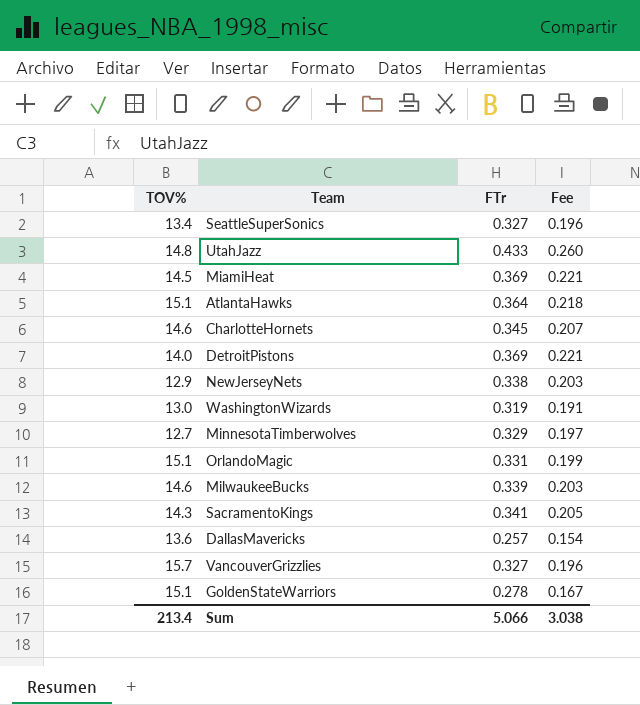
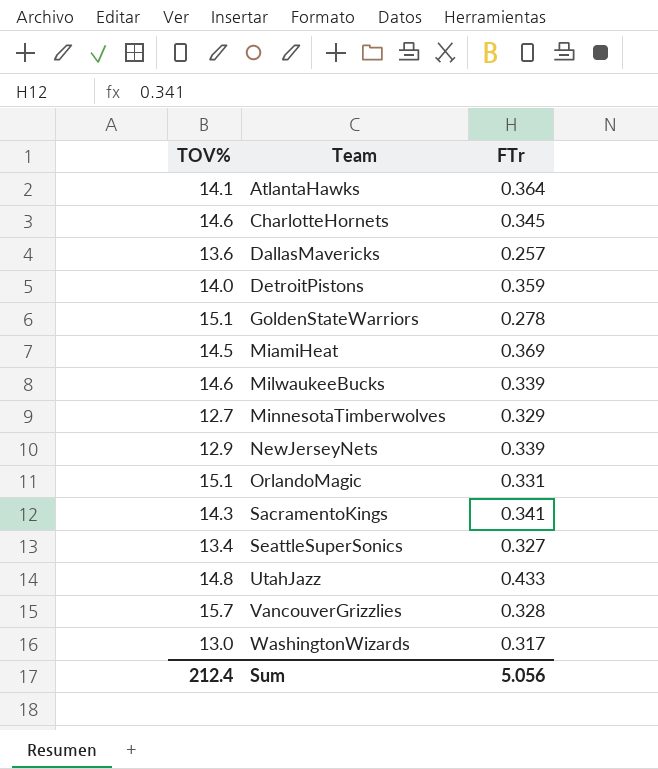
row order: none -> Team ascending
column Fee | formula: [FTr] * 0.6 -> none
AtlantaHawks | TOV%: 15.1 -> 14.1
DetroitPistons | FTr: 0.369 -> 0.359
NewJerseyNets | FTr: 0.338 -> 0.339
VancouverGrizzlies | FTr: 0.327 -> 0.328
WashingtonWizards | FTr: 0.319 -> 0.317
Sum | TOV%: 213.4 -> 212.4
Sum | FTr: 5.066 -> 5.056

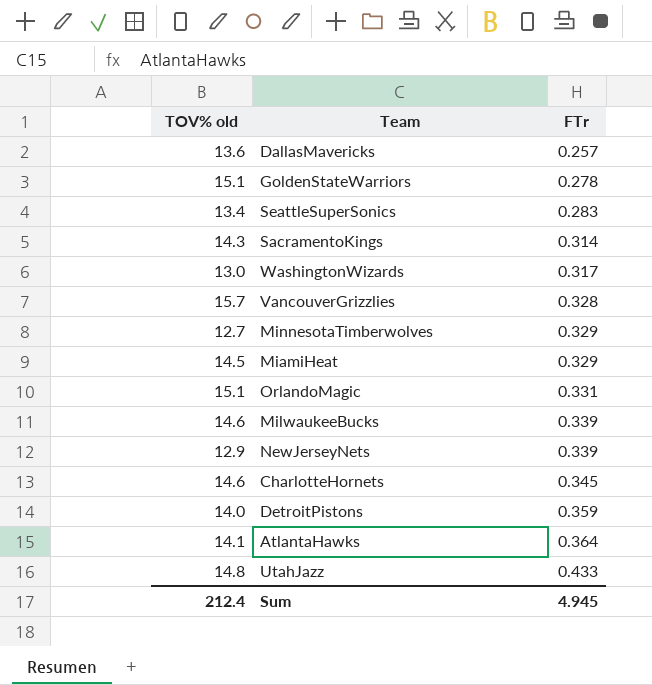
row order: Team ascending -> FTr ascending
column name: TOV% -> TOV% old
SeattleSuperSonics | FTr: 0.327 -> 0.283
SacramentoKings | FTr: 0.341 -> 0.314
MiamiHeat | FTr: 0.369 -> 0.329
Sum | FTr: 5.056 -> 4.945

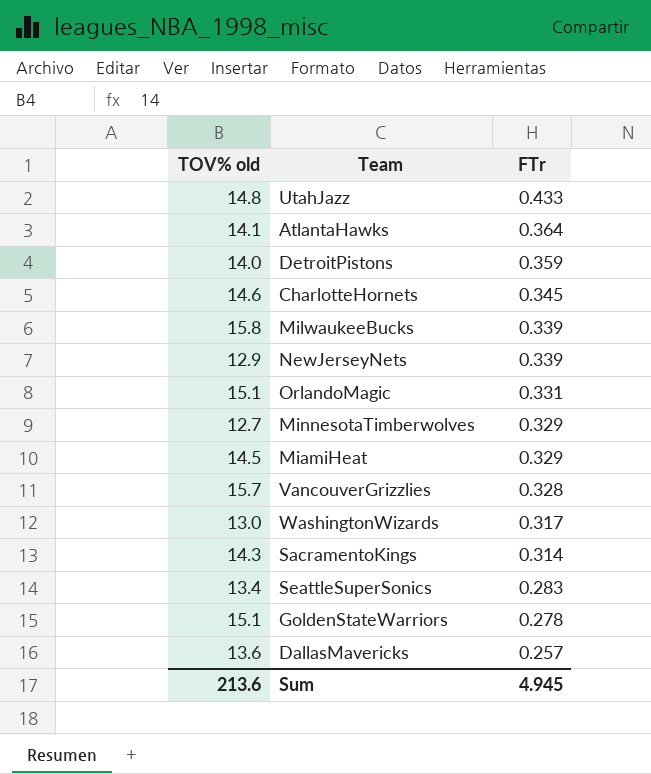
row order: FTr ascending -> FTr descending
MilwaukeeBucks | TOV% old: 14.6 -> 15.8
Sum | TOV% old: 212.4 -> 213.6

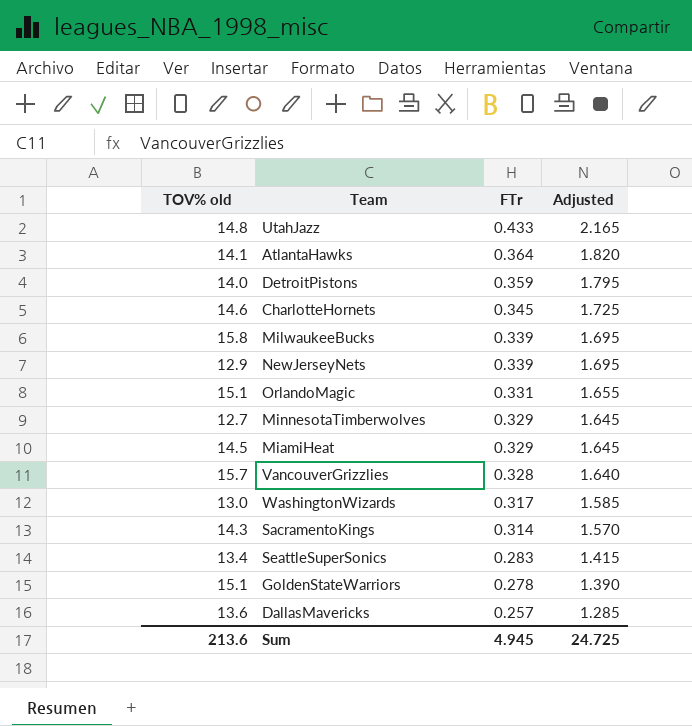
column Adjusted | formula: none -> [FTr] * 5

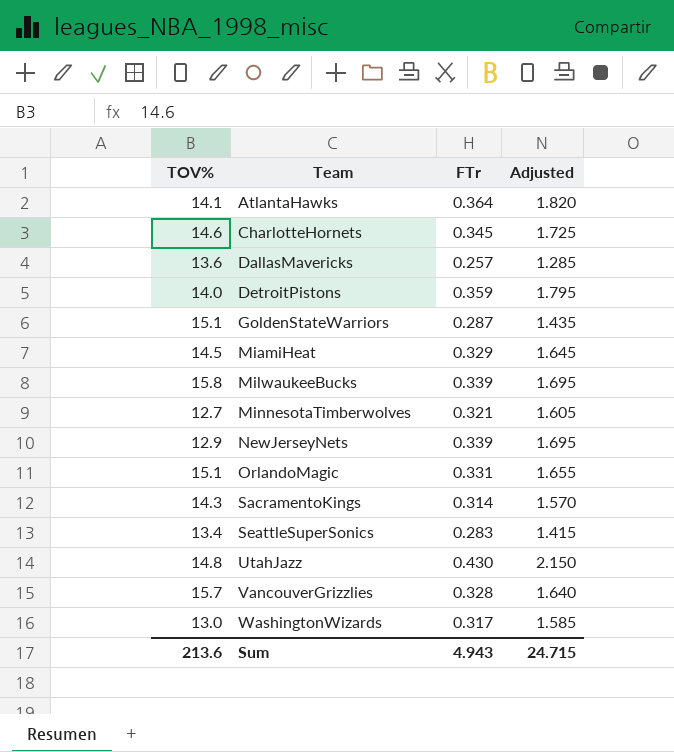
row order: FTr descending -> Team ascending
column name: TOV% old -> TOV%
GoldenStateWarriors | FTr: 0.278 -> 0.287
GoldenStateWarriors | Adjusted: 1.390 -> 1.435
MinnesotaTimberwolves | FTr: 0.329 -> 0.321
MinnesotaTimberwolves | Adjusted: 1.645 -> 1.605
UtahJazz | FTr: 0.433 -> 0.430
UtahJazz | Adjusted: 2.165 -> 2.150
Sum | FTr: 4.945 -> 4.943
Sum | Adjusted: 24.725 -> 24.715

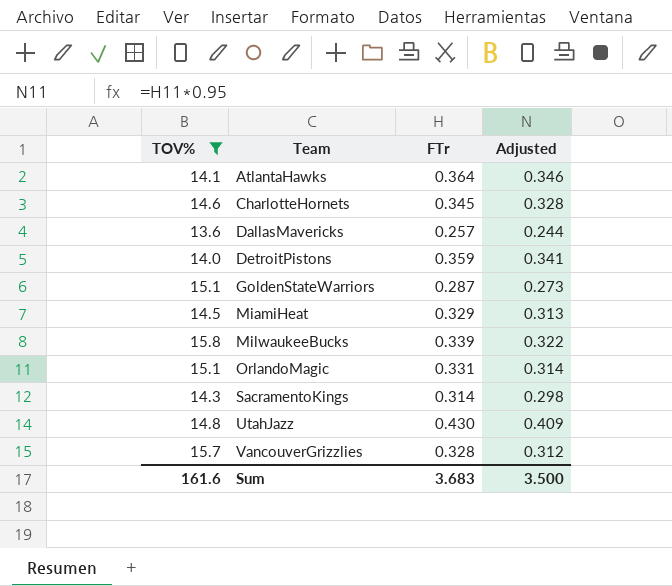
filter: none -> TOV% >= 13.6
column Adjusted | formula: [FTr] * 5 -> [FTr] * 0.95
Sum | TOV%: 213.6 -> 161.6
Sum | FTr: 4.943 -> 3.683
Sum | Adjusted: 24.715 -> 3.500

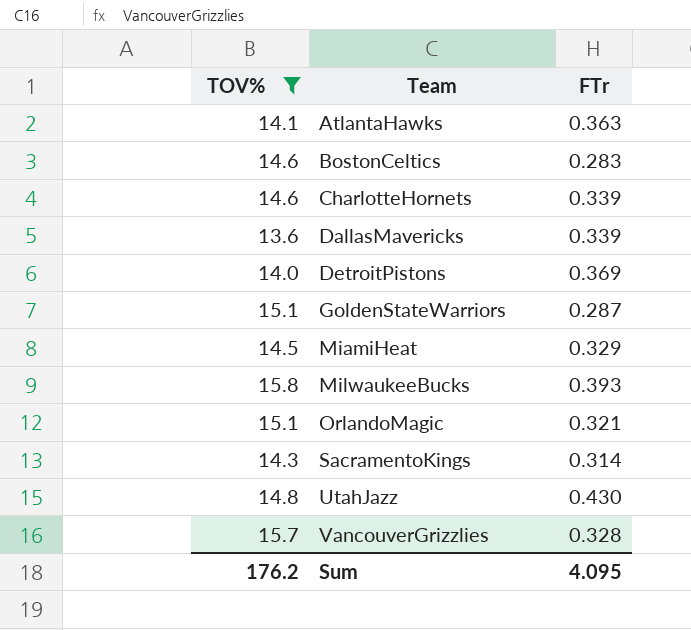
column Adjusted | formula: [FTr] * 0.95 -> none
AtlantaHawks | FTr: 0.364 -> 0.363
row BostonCeltics: none -> 14.6 | 0.283
CharlotteHornets | FTr: 0.345 -> 0.339
DallasMavericks | FTr: 0.257 -> 0.339
DetroitPistons | FTr: 0.359 -> 0.369
MilwaukeeBucks | FTr: 0.339 -> 0.393
OrlandoMagic | FTr: 0.331 -> 0.321
Sum | TOV%: 161.6 -> 176.2
Sum | FTr: 3.683 -> 4.095

